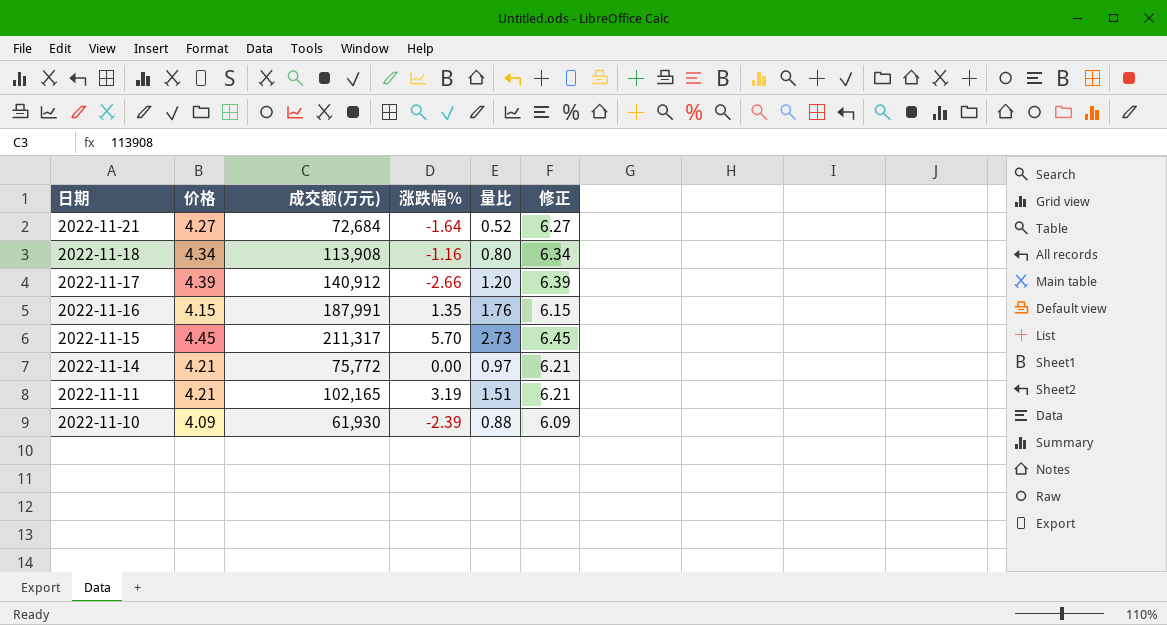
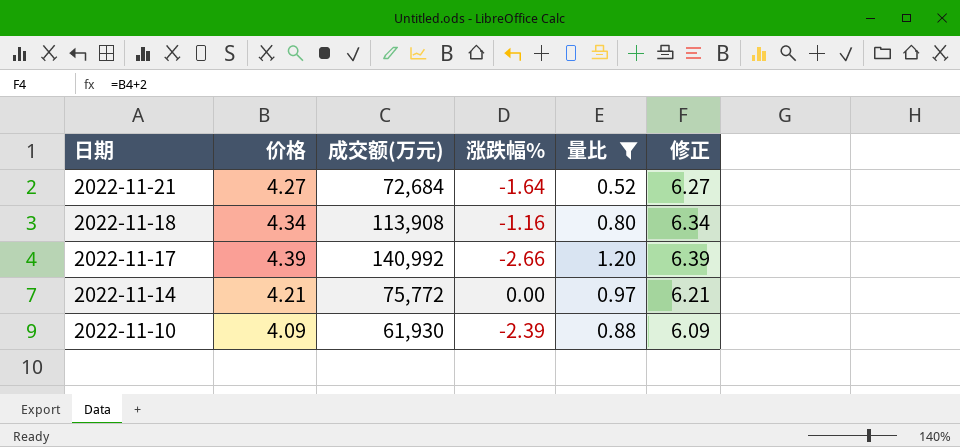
filter: none -> 量比 <= 1.20
2022-11-17 | 成交额(万元): 140,912 -> 140,992

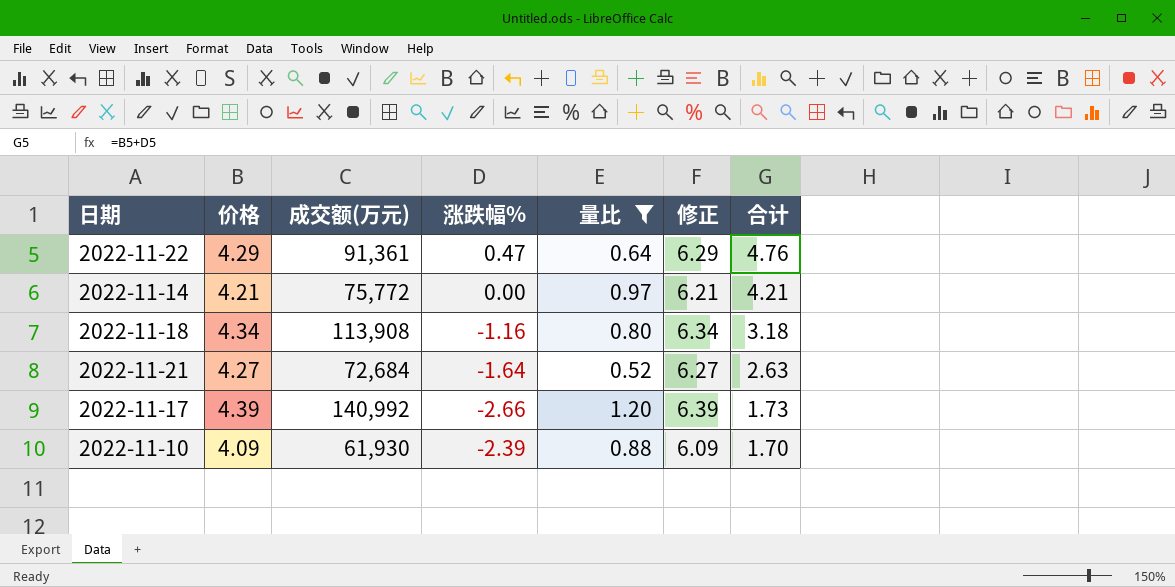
row order: 日期 descending -> 合计 descending
column 合计 | formula: none -> [价格] + [涨跌幅%]
row 2022-11-22: none -> 4.29 | 91,361 | 0.47 | 0.64 | 6.29 | 4.76

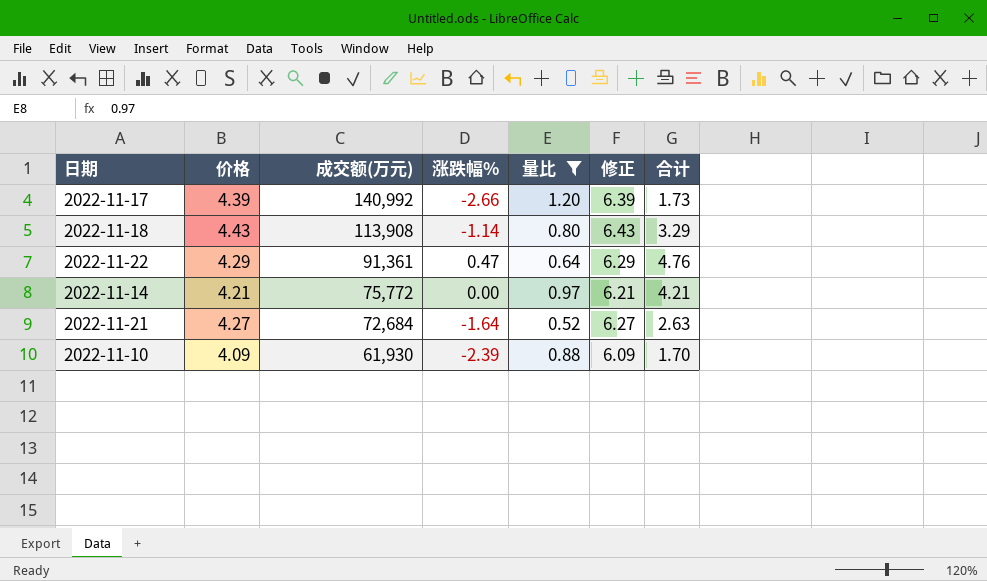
row order: 合计 descending -> 成交额(万元) descending
2022-11-18 | 价格: 4.34 -> 4.43
2022-11-18 | 涨跌幅%: -1.16 -> -1.14
2022-11-18 | 修正: 6.34 -> 6.43
2022-11-18 | 合计: 3.18 -> 3.29

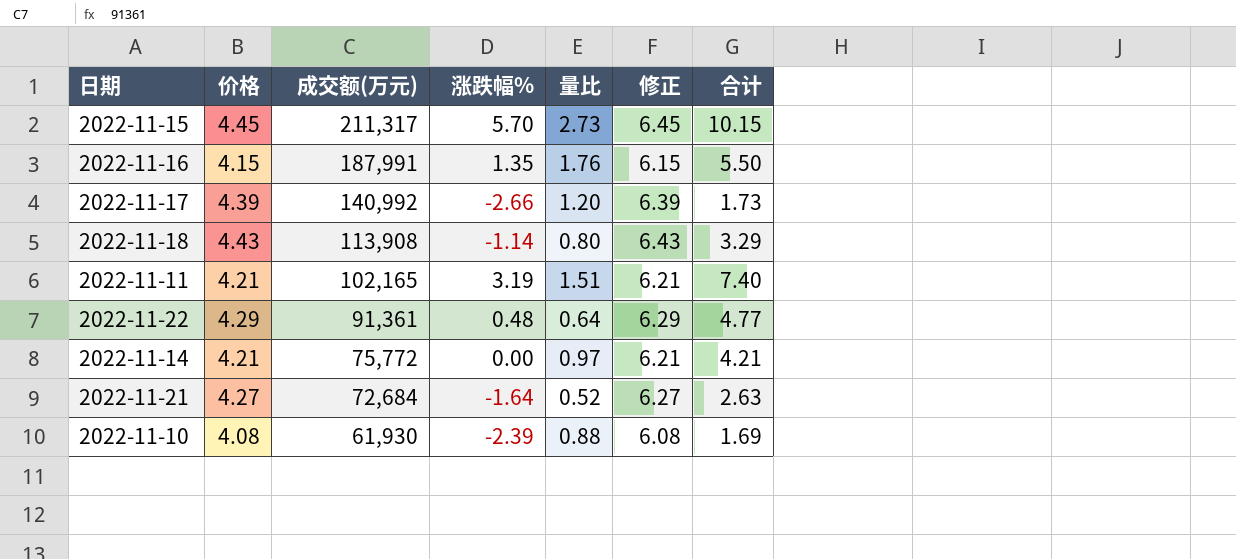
filter: 量比 <= 1.20 -> none
2022-11-22 | 涨跌幅%: 0.47 -> 0.48
2022-11-22 | 合计: 4.76 -> 4.77
2022-11-10 | 价格: 4.09 -> 4.08
2022-11-10 | 修正: 6.09 -> 6.08
2022-11-10 | 合计: 1.70 -> 1.69

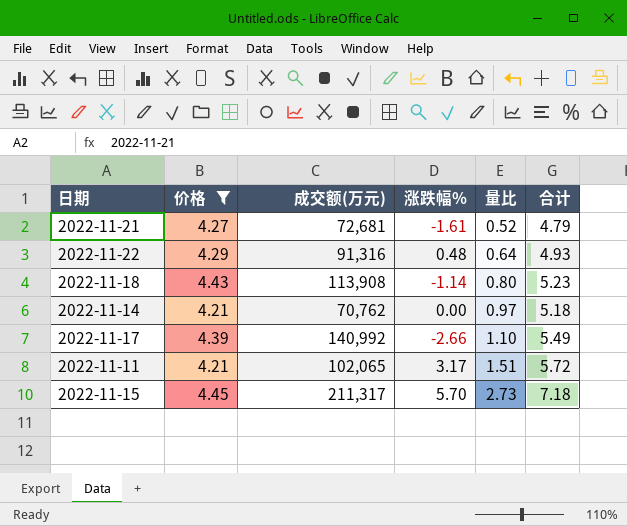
filter: none -> 价格 >= 4.21
row order: 成交额(万元) descending -> 量比 ascending
column 修正 | formula: [价格] + 2 -> none
column 合计 | formula: [价格] + [涨跌幅%] -> [价格] + [量比]
2022-11-21 | 成交额(万元): 72,684 -> 72,681
2022-11-21 | 涨跌幅%: -1.64 -> -1.61
2022-11-22 | 成交额(万元): 91,361 -> 91,316
2022-11-14 | 成交额(万元): 75,772 -> 70,762
2022-11-17 | 量比: 1.20 -> 1.10
2022-11-11 | 成交额(万元): 102,165 -> 102,065
2022-11-11 | 涨跌幅%: 3.19 -> 3.17

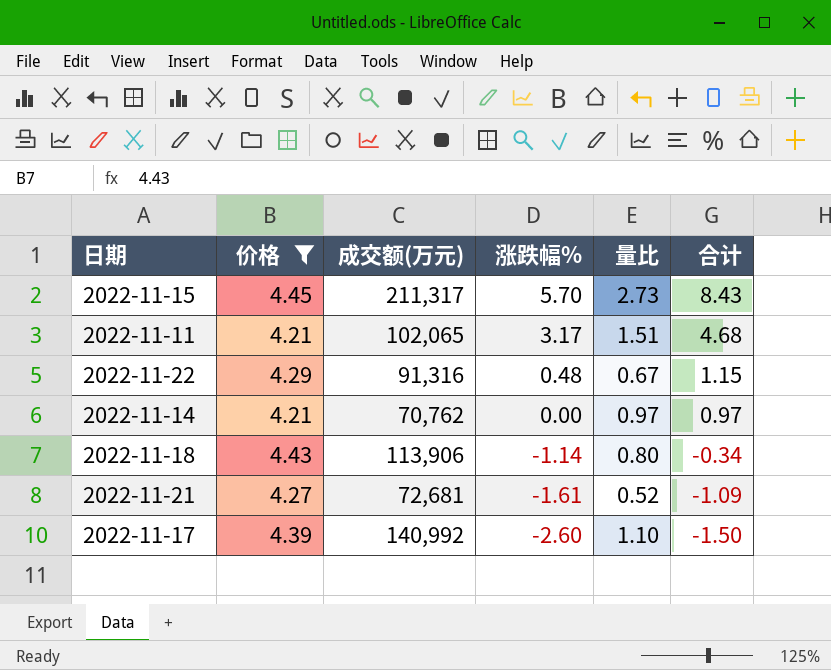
row order: 量比 ascending -> 涨跌幅% descending
column 合计 | formula: [价格] + [量比] -> [涨跌幅%] + [量比]
2022-11-22 | 量比: 0.64 -> 0.67
2022-11-18 | 成交额(万元): 113,908 -> 113,906
2022-11-17 | 涨跌幅%: -2.66 -> -2.60

